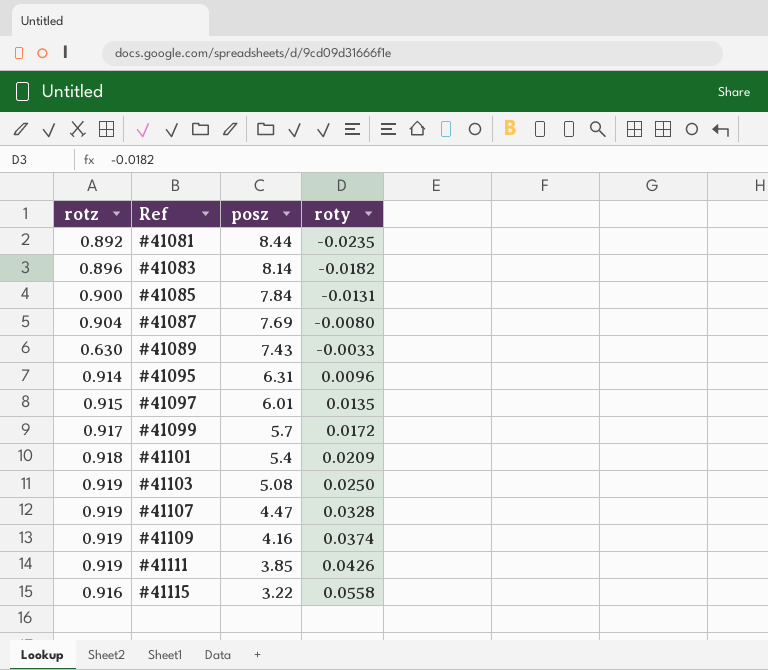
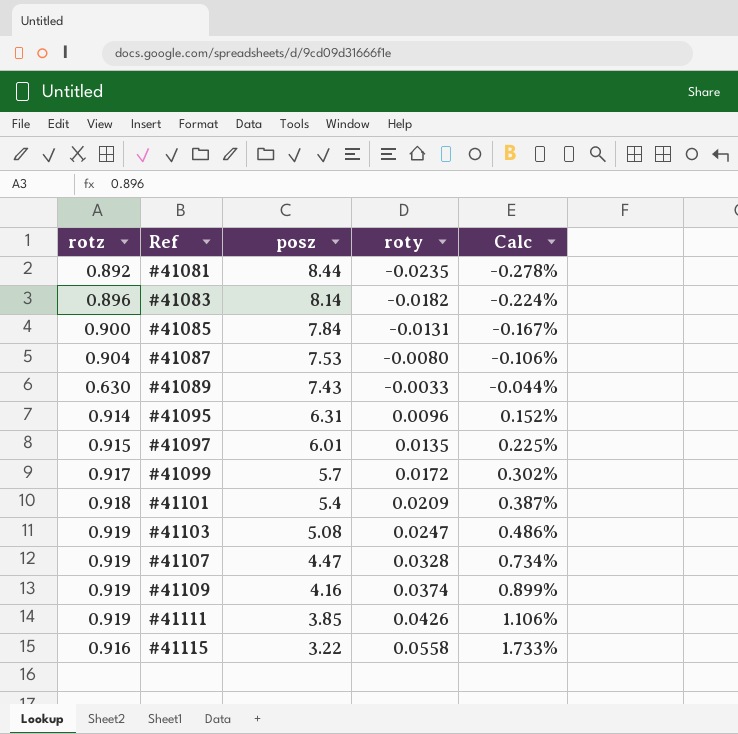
column Calc | formula: none -> [roty] / [posz]
#41087 | posz: 7.69 -> 7.53
#41103 | roty: 0.0250 -> 0.0247

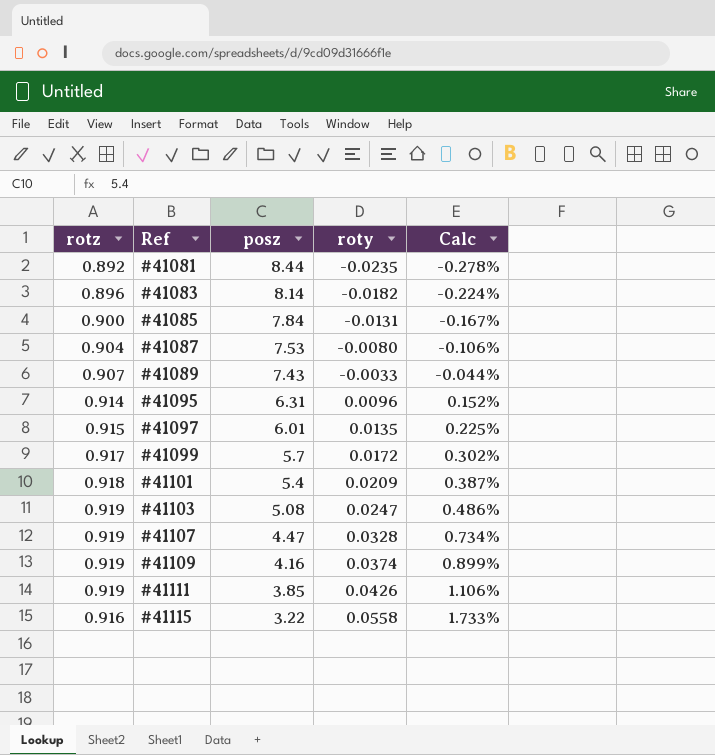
#41089 | rotz: 0.630 -> 0.907

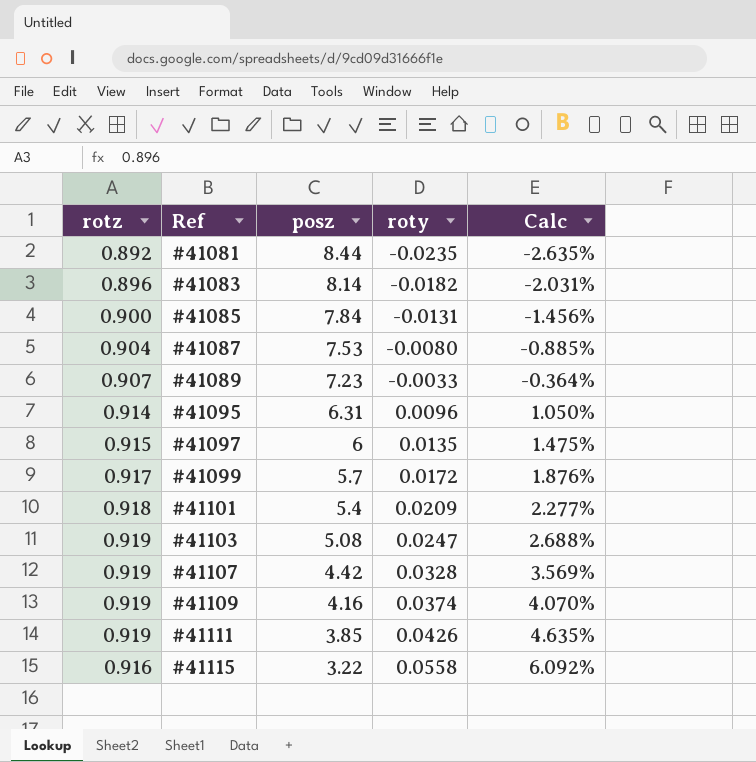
column Calc | formula: [roty] / [posz] -> [roty] / [rotz]
#41089 | posz: 7.43 -> 7.23
#41097 | posz: 6.01 -> 6
#41107 | posz: 4.47 -> 4.42

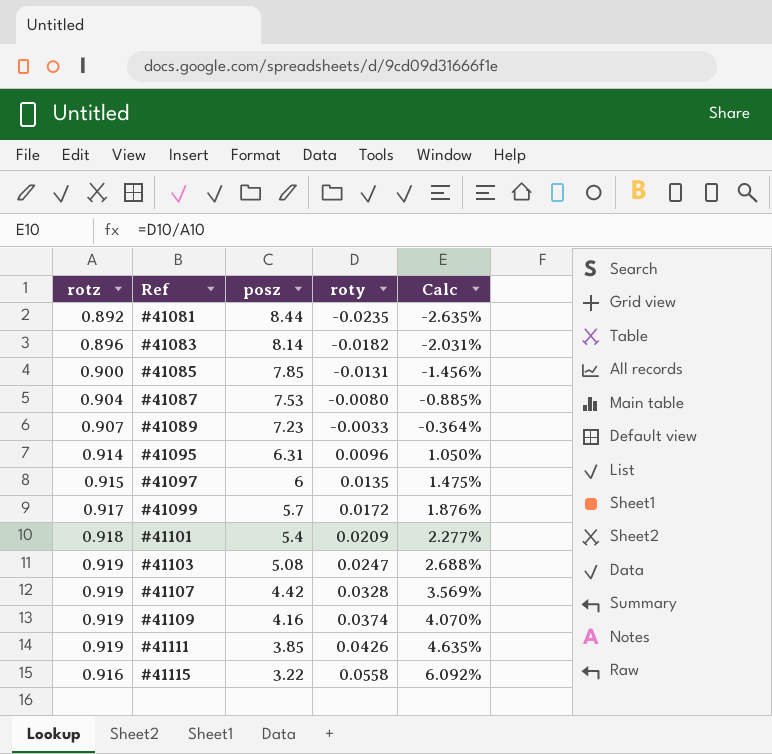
#41085 | posz: 7.84 -> 7.85

